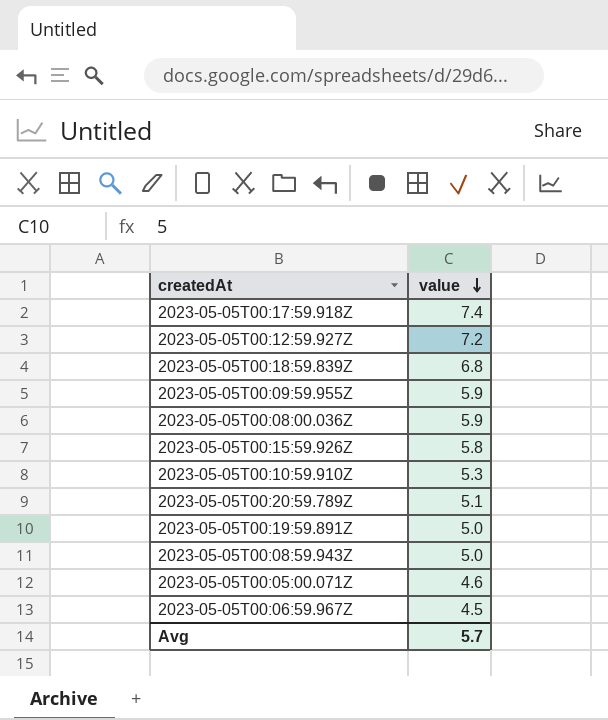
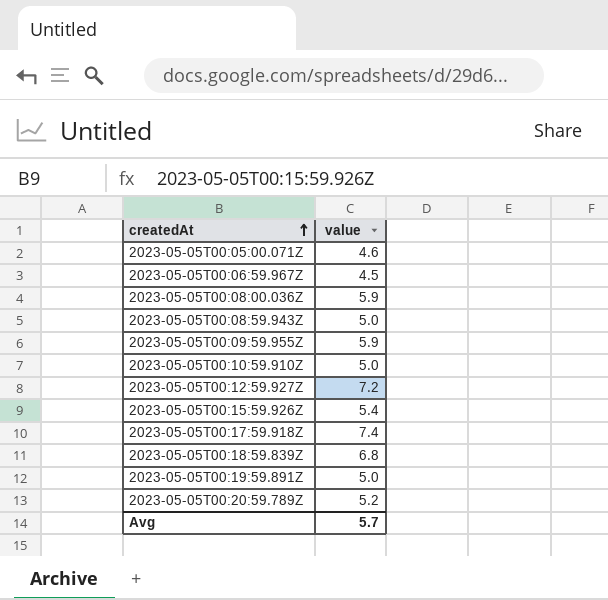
row order: value descending -> createdAt ascending
2023-05-05T00:10:59.910Z | value: 5.3 -> 5.0
2023-05-05T00:15:59.926Z | value: 5.8 -> 5.4
2023-05-05T00:20:59.789Z | value: 5.1 -> 5.2

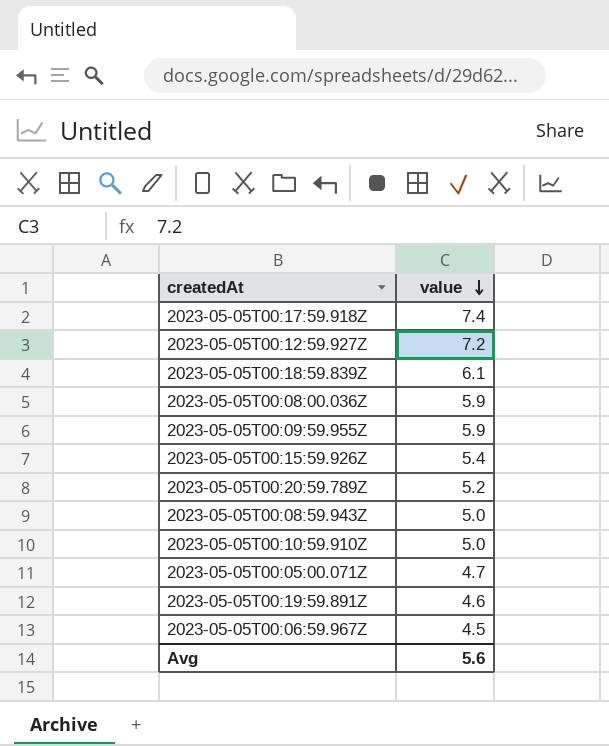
row order: createdAt ascending -> value descending
2023-05-05T00:18:59.839Z | value: 6.8 -> 6.1
2023-05-05T00:05:00.071Z | value: 4.6 -> 4.7
2023-05-05T00:19:59.891Z | value: 5.0 -> 4.6
Avg | value: 5.7 -> 5.6

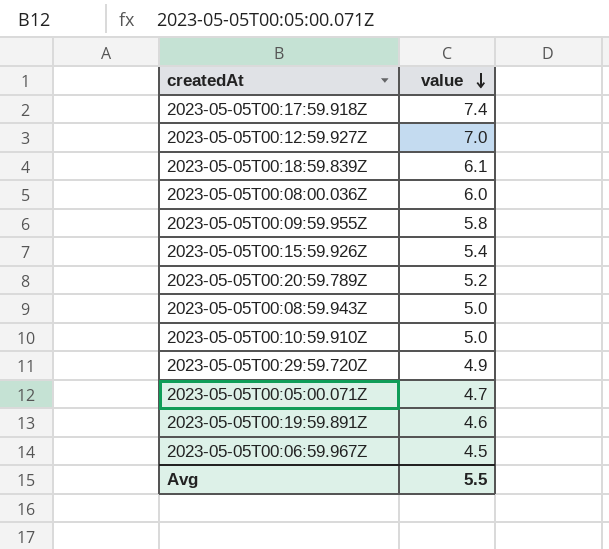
2023-05-05T00:12:59.927Z | value: 7.2 -> 7.0
2023-05-05T00:08:00.036Z | value: 5.9 -> 6.0
2023-05-05T00:09:59.955Z | value: 5.9 -> 5.8
row 2023-05-05T00:29:59.720Z: none -> 4.9
Avg | value: 5.6 -> 5.5

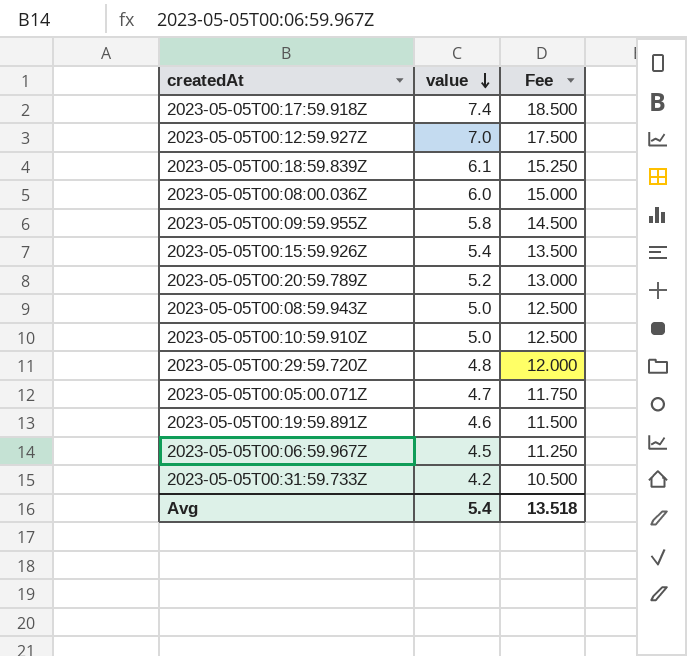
column Fee | formula: none -> [value] * 2.5
2023-05-05T00:29:59.720Z | value: 4.9 -> 4.8
row 2023-05-05T00:31:59.733Z: none -> 4.2 | 10.500
Avg | value: 5.5 -> 5.4

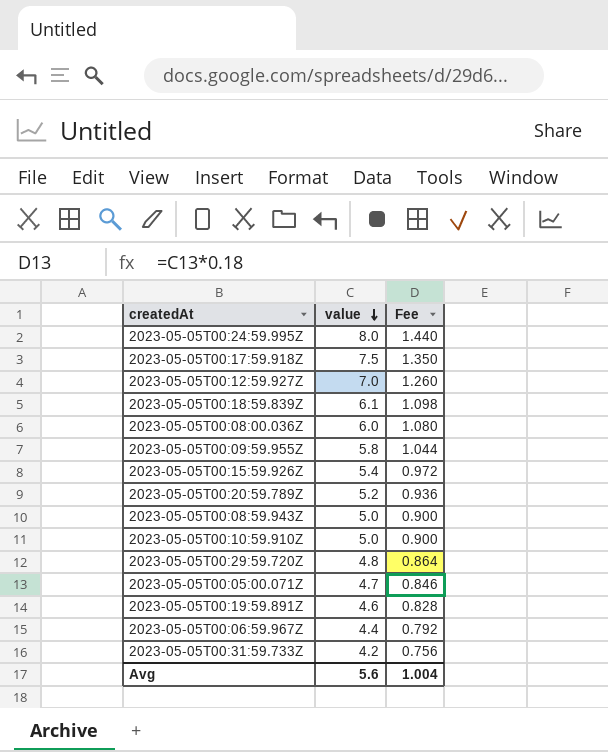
column Fee | formula: [value] * 2.5 -> [value] * 0.18
row 2023-05-05T00:24:59.995Z: none -> 8.0 | 1.440
2023-05-05T00:17:59.918Z | value: 7.4 -> 7.5
2023-05-05T00:06:59.967Z | value: 4.5 -> 4.4
Avg | value: 5.4 -> 5.6
Avg | Fee: 13.518 -> 1.004

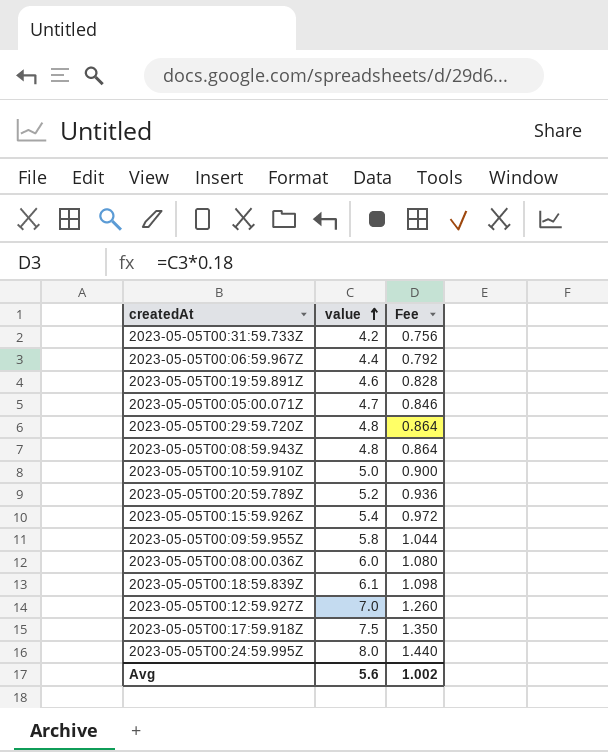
row order: value descending -> value ascending
2023-05-05T00:08:59.943Z | value: 5.0 -> 4.8
2023-05-05T00:08:59.943Z | Fee: 0.900 -> 0.864
Avg | Fee: 1.004 -> 1.002

